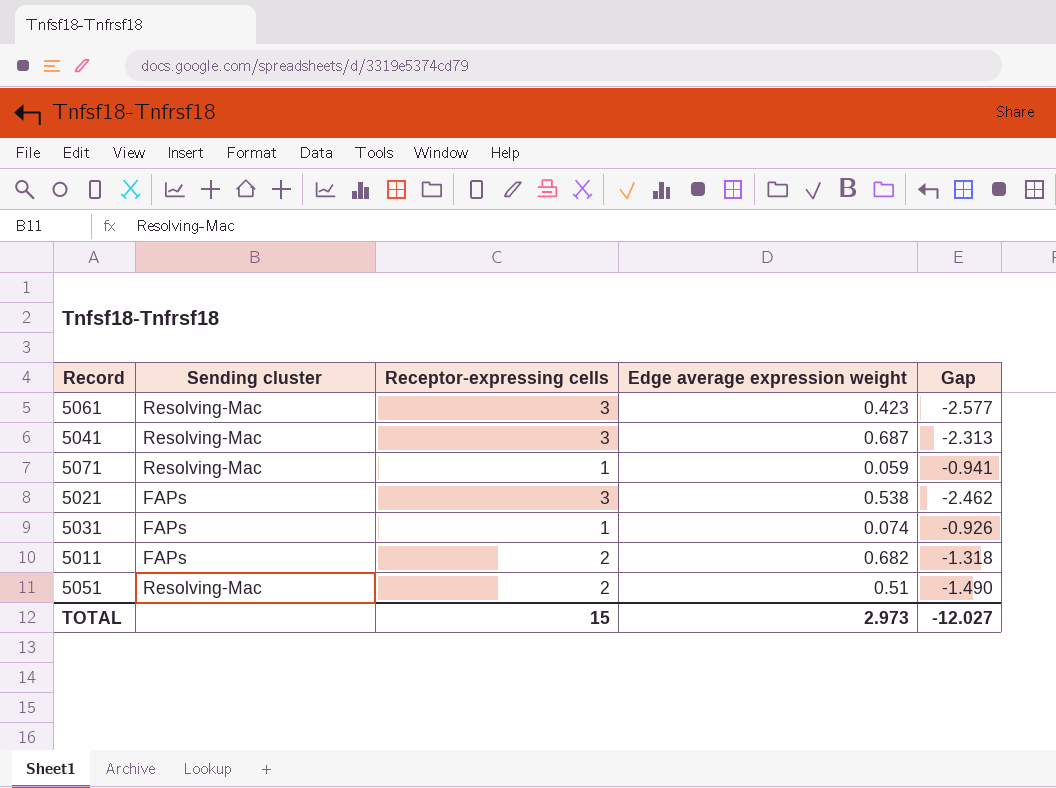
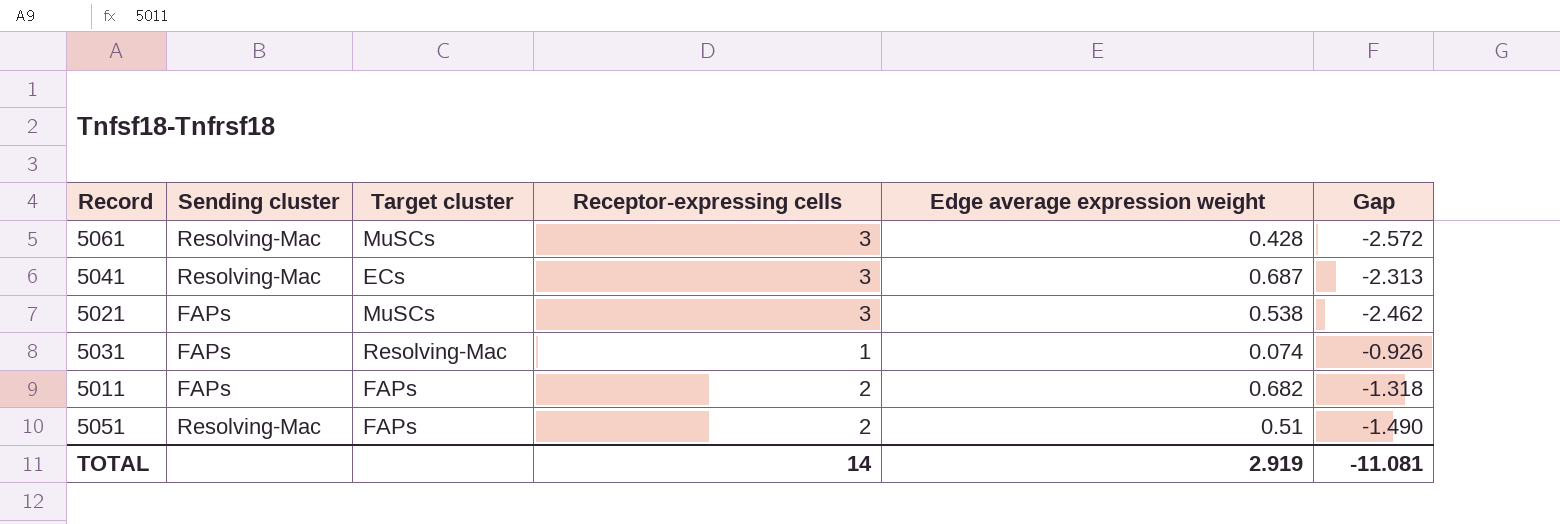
column Target cluster | position: none -> 3
row 5071: Resolving-Mac | 1 | 0.059 | -0.941 -> none
5061 | Edge average expression weight: 0.423 -> 0.428
5061 | Gap: -2.577 -> -2.572
TOTAL | Receptor-expressing cells: 15 -> 14
TOTAL | Edge average expression weight: 2.973 -> 2.919
TOTAL | Gap: -12.027 -> -11.081

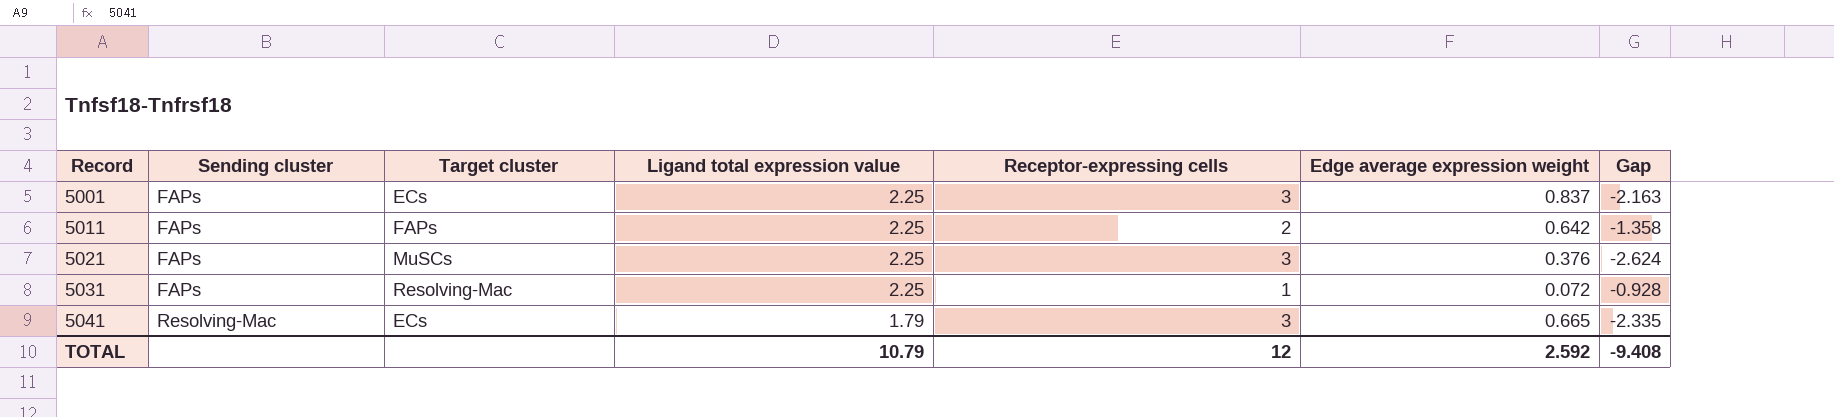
row order: none -> Record ascending
column Ligand total expression value | position: none -> 4
row 5061: Resolving-Mac | MuSCs | 3 | 0.428 | -2.572 -> none
row 5051: Resolving-Mac | FAPs | 2 | 0.51 | -1.490 -> none
row 5001: none -> FAPs | ECs | 2.25 | 3 | 0.837 | -2.163
5011 | Edge average expression weight: 0.682 -> 0.642
5011 | Gap: -1.318 -> -1.358
5021 | Edge average expression weight: 0.538 -> 0.376
5021 | Gap: -2.462 -> -2.624
5031 | Edge average expression weight: 0.074 -> 0.072
5031 | Gap: -0.926 -> -0.928
5041 | Edge average expression weight: 0.687 -> 0.665
5041 | Gap: -2.313 -> -2.335
TOTAL | Receptor-expressing cells: 14 -> 12
TOTAL | Edge average expression weight: 2.919 -> 2.592
TOTAL | Gap: -11.081 -> -9.408

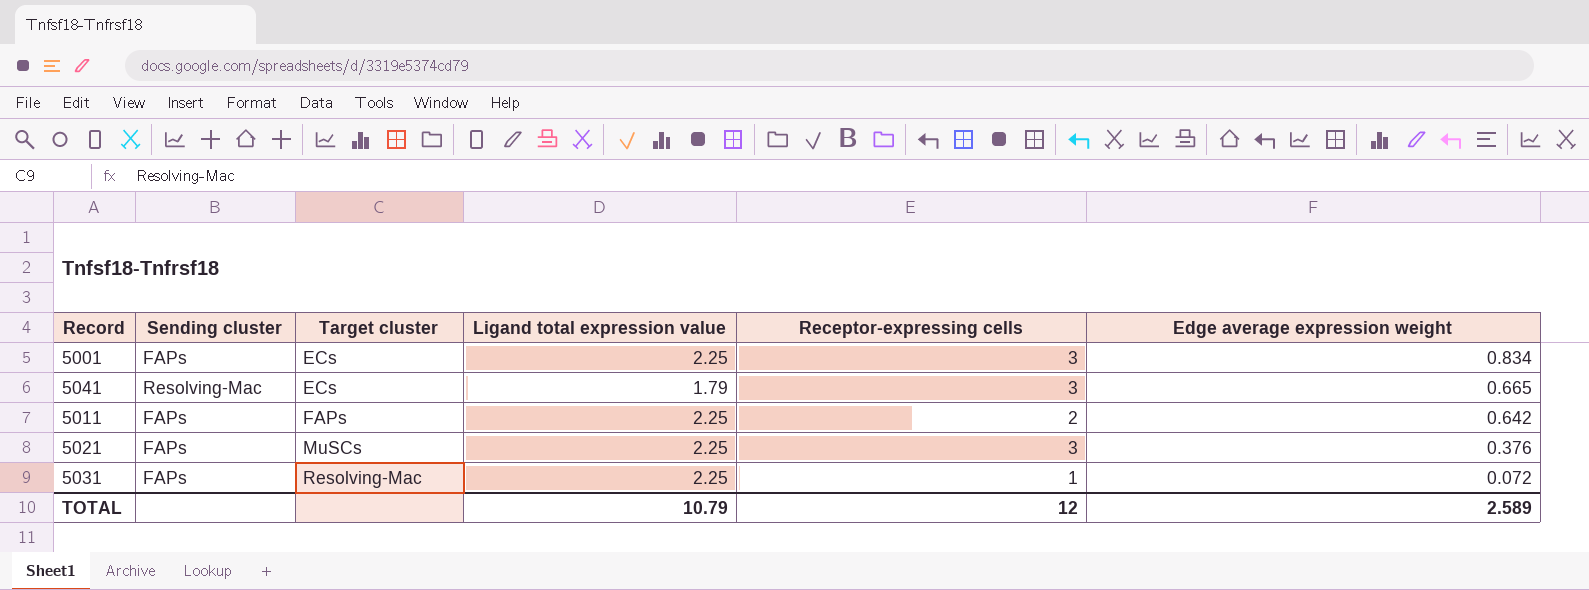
row order: Record ascending -> Target cluster ascending
column Gap | formula: [Edge average expression weight] - [Receptor-expressing cells] -> none
5001 | Edge average expression weight: 0.837 -> 0.834
TOTAL | Edge average expression weight: 2.592 -> 2.589

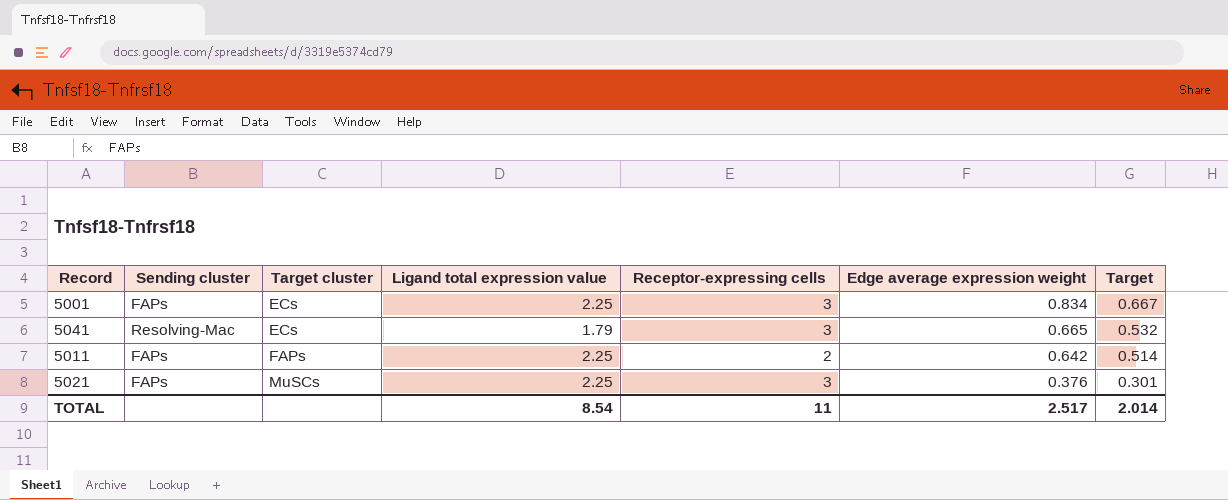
column Target | formula: none -> [Edge average expression weight] * 0.8
row 5031: FAPs | Resolving-Mac | 2.25 | 1 | 0.072 -> none
TOTAL | Ligand total expression value: 10.79 -> 8.54
TOTAL | Receptor-expressing cells: 12 -> 11
TOTAL | Edge average expression weight: 2.589 -> 2.517

